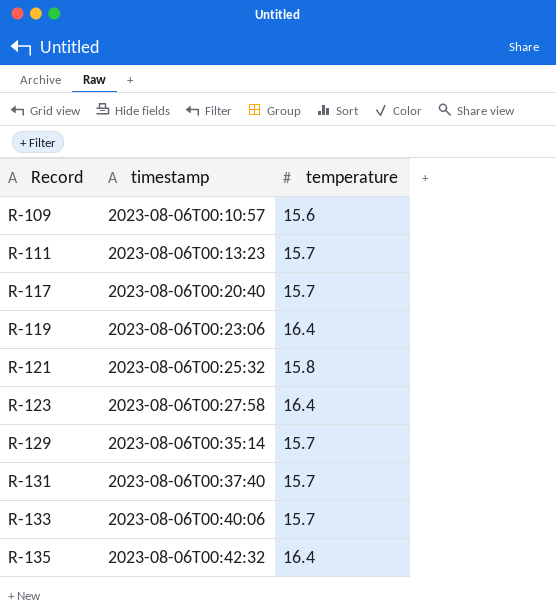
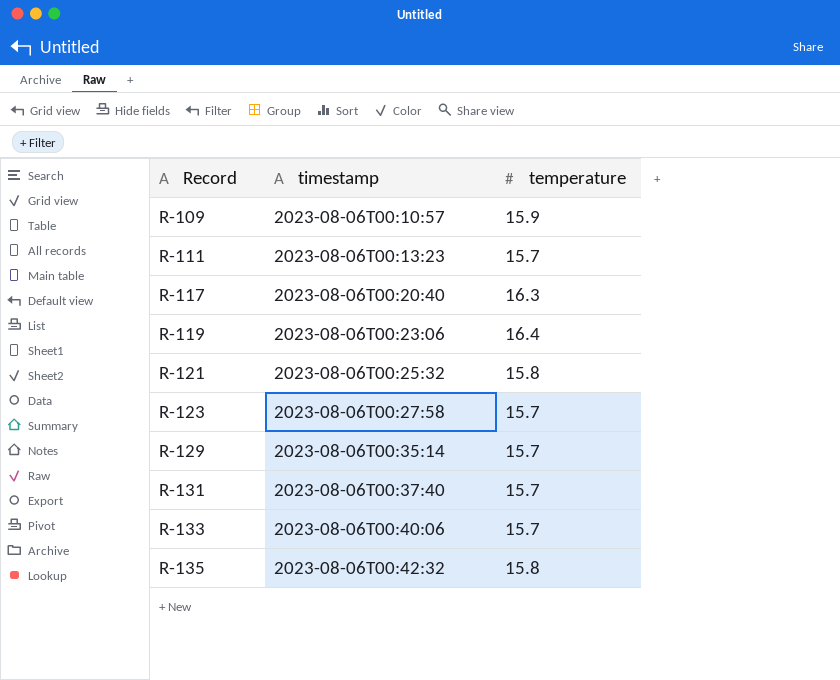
R-109 | temperature: 15.6 -> 15.9
R-117 | temperature: 15.7 -> 16.3
R-123 | temperature: 16.4 -> 15.7
R-135 | temperature: 16.4 -> 15.8

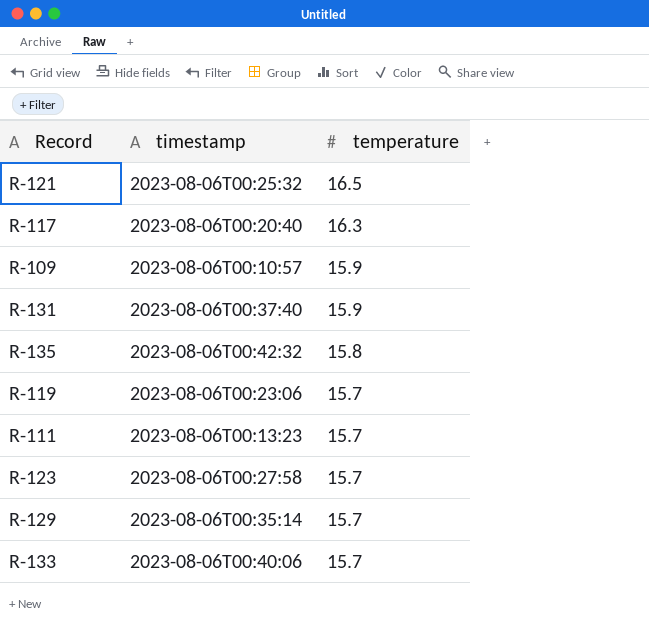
row order: Record ascending -> temperature descending
R-121 | temperature: 15.8 -> 16.5
R-131 | temperature: 15.7 -> 15.9
R-119 | temperature: 16.4 -> 15.7

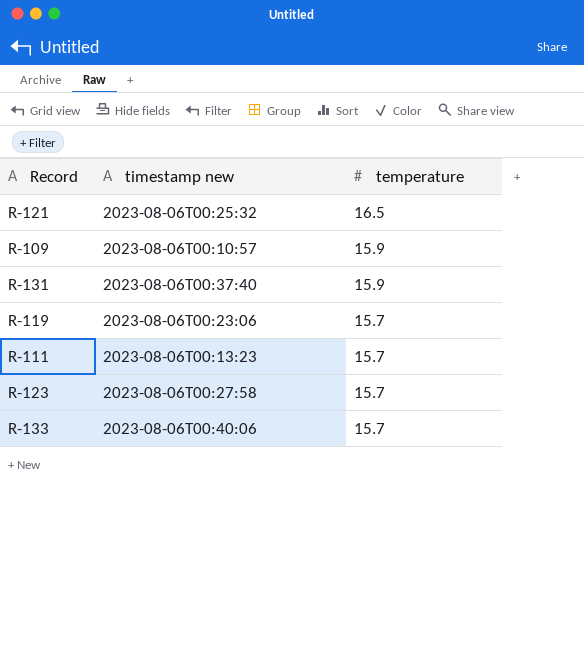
column name: timestamp -> timestamp new
row R-117: 2023-08-06T00:20:40 | 16.3 -> none
row R-135: 2023-08-06T00:42:32 | 15.8 -> none
row R-129: 2023-08-06T00:35:14 | 15.7 -> none

